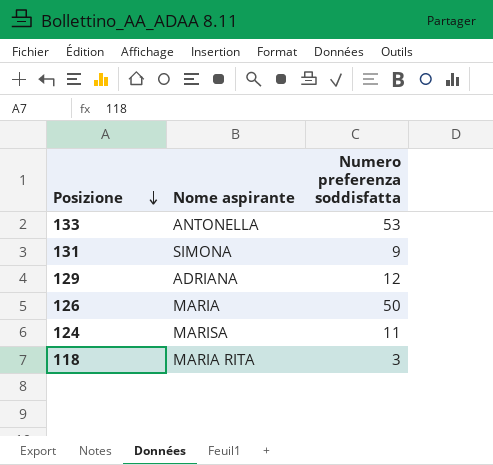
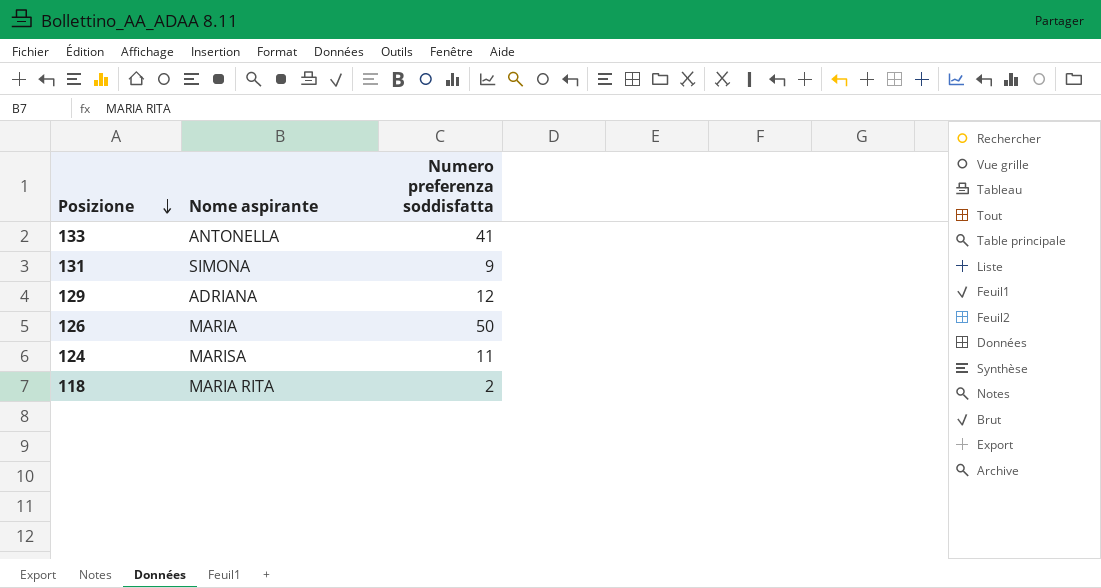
133 | Numero preferenza soddisfatta: 53 -> 41
118 | Numero preferenza soddisfatta: 3 -> 2

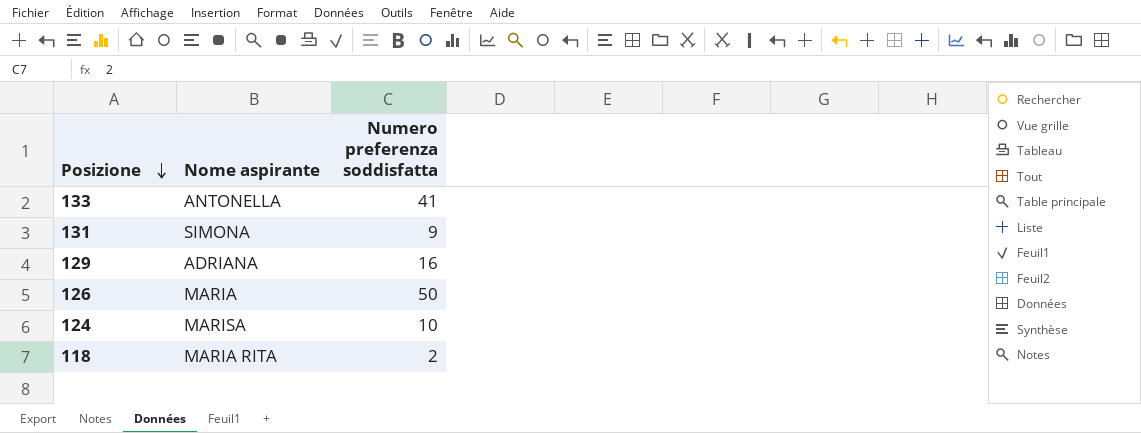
129 | Numero preferenza soddisfatta: 12 -> 16
124 | Numero preferenza soddisfatta: 11 -> 10

